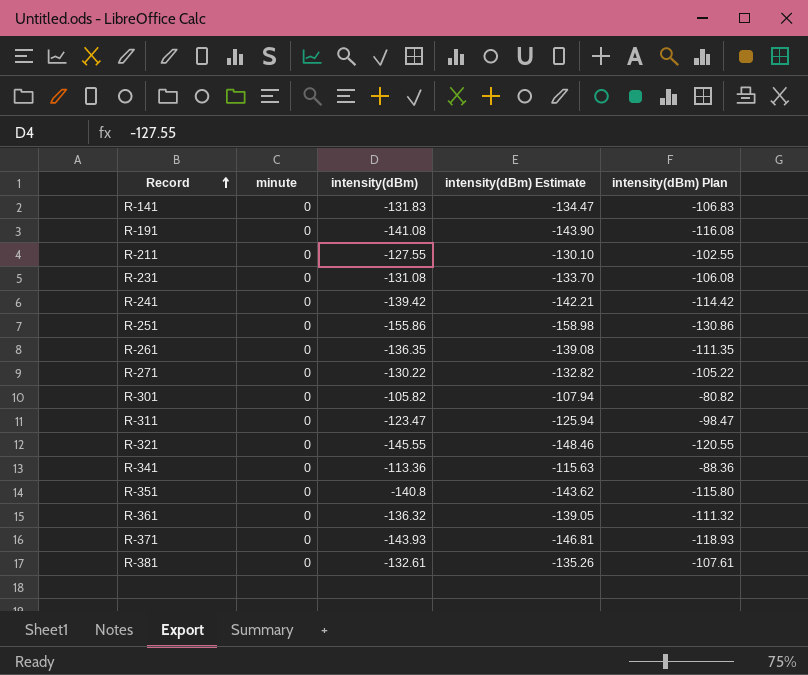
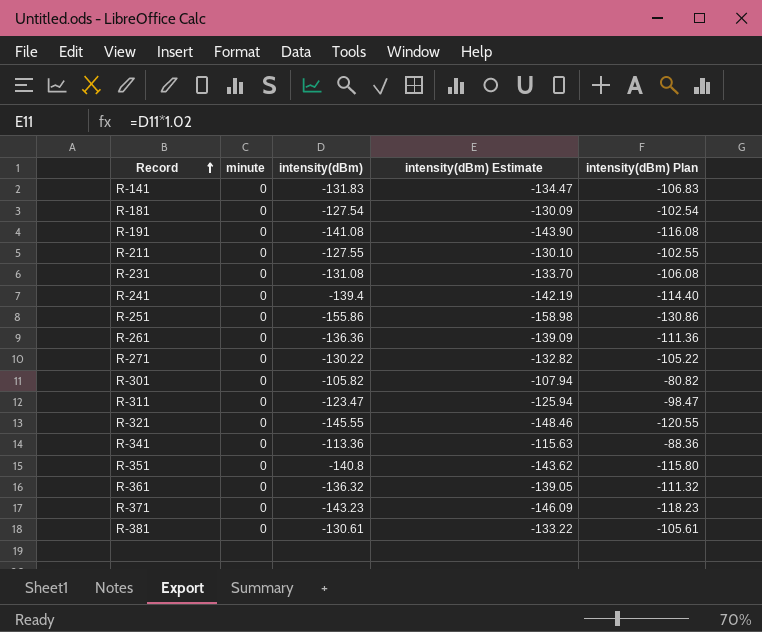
row R-181: none -> 0 | -127.54 | -130.09 | -102.54
R-241 | intensity(dBm): -139.42 -> -139.4
R-241 | intensity(dBm) Estimate: -142.21 -> -142.19
R-241 | intensity(dBm) Plan: -114.42 -> -114.40
R-261 | intensity(dBm): -136.35 -> -136.36
R-261 | intensity(dBm) Estimate: -139.08 -> -139.09
R-261 | intensity(dBm) Plan: -111.35 -> -111.36
R-371 | intensity(dBm): -143.93 -> -143.23
R-371 | intensity(dBm) Estimate: -146.81 -> -146.09
R-371 | intensity(dBm) Plan: -118.93 -> -118.23
R-381 | intensity(dBm): -132.61 -> -130.61
R-381 | intensity(dBm) Estimate: -135.26 -> -133.22
R-381 | intensity(dBm) Plan: -107.61 -> -105.61

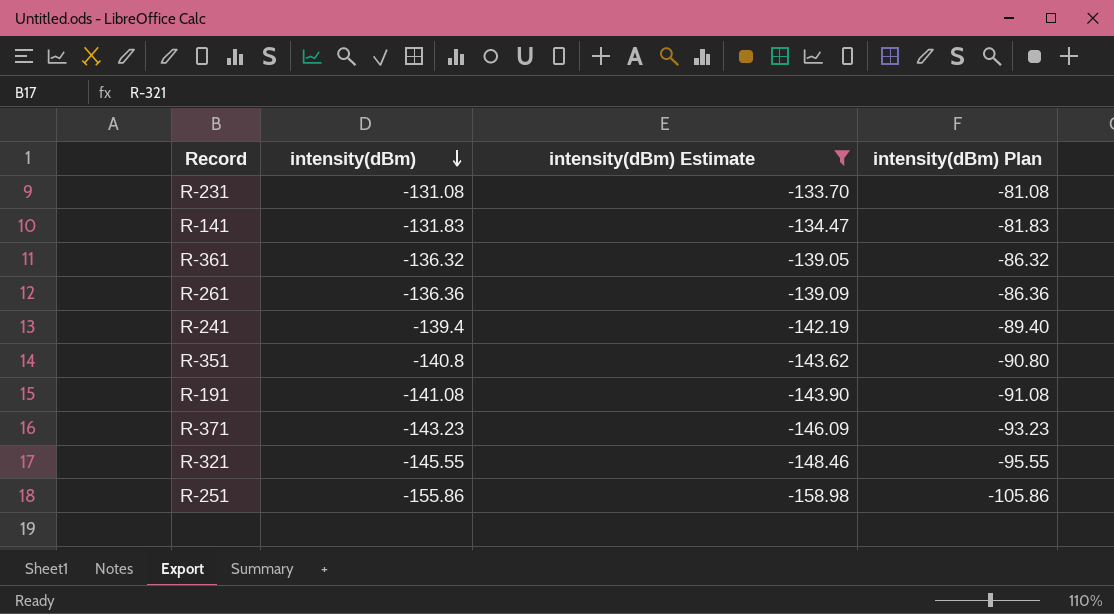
filter: none -> intensity(dBm) Estimate <= -133.70
row order: Record ascending -> intensity(dBm) descending
column minute | position: 2 -> none
column intensity(dBm) Plan | formula: [intensity(dBm)] + 25 -> [intensity(dBm)] + 50

